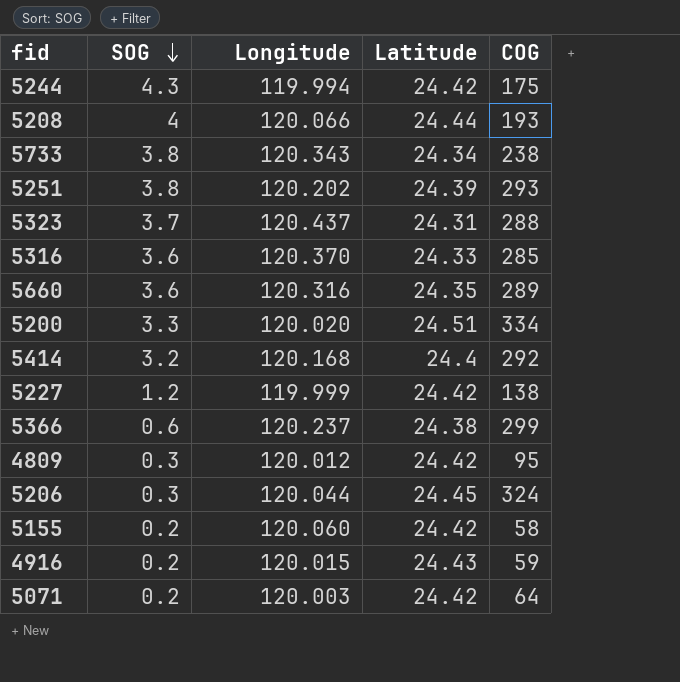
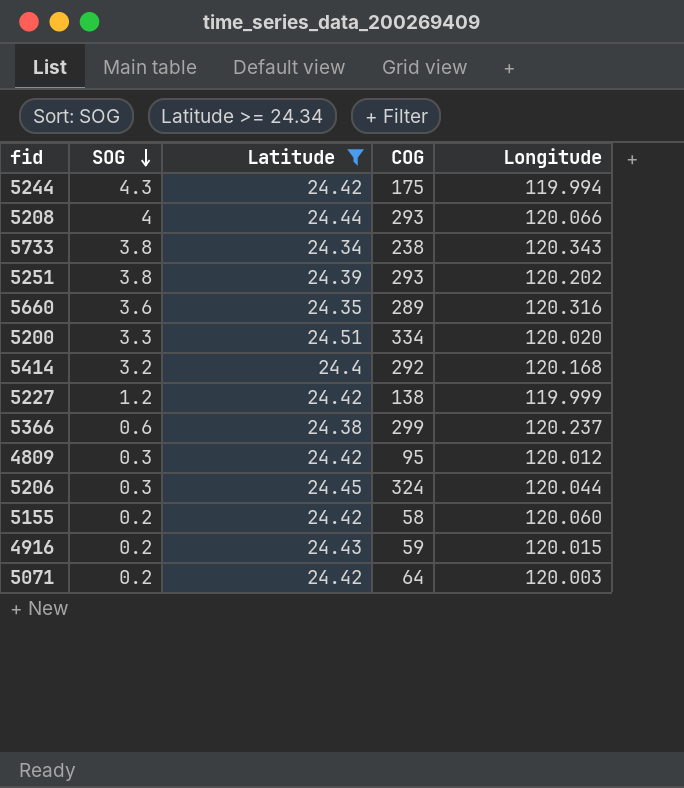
filter: none -> Latitude >= 24.34
column Longitude | position: 3 -> 5
5208 | COG: 193 -> 293

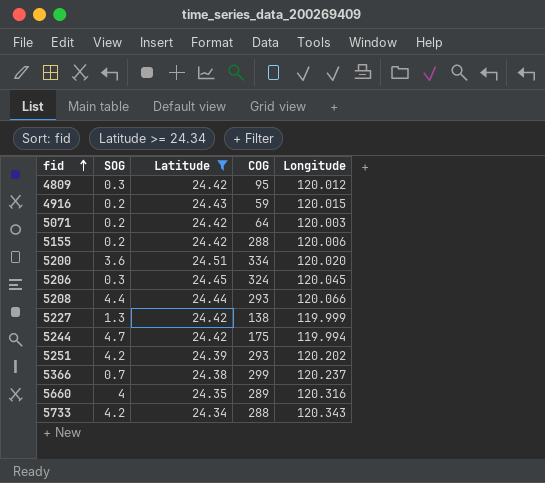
row order: SOG descending -> fid ascending
row 5414: 3.2 | 24.4 | 292 | 120.168 -> none
5155 | COG: 58 -> 288
5155 | Longitude: 120.060 -> 120.006
5200 | SOG: 3.3 -> 3.6
5206 | Longitude: 120.044 -> 120.045
5208 | SOG: 4 -> 4.4
5227 | SOG: 1.2 -> 1.3
5244 | SOG: 4.3 -> 4.7
5251 | SOG: 3.8 -> 4.2
5366 | SOG: 0.6 -> 0.7
5660 | SOG: 3.6 -> 4
5733 | SOG: 3.8 -> 4.2
5733 | COG: 238 -> 288

